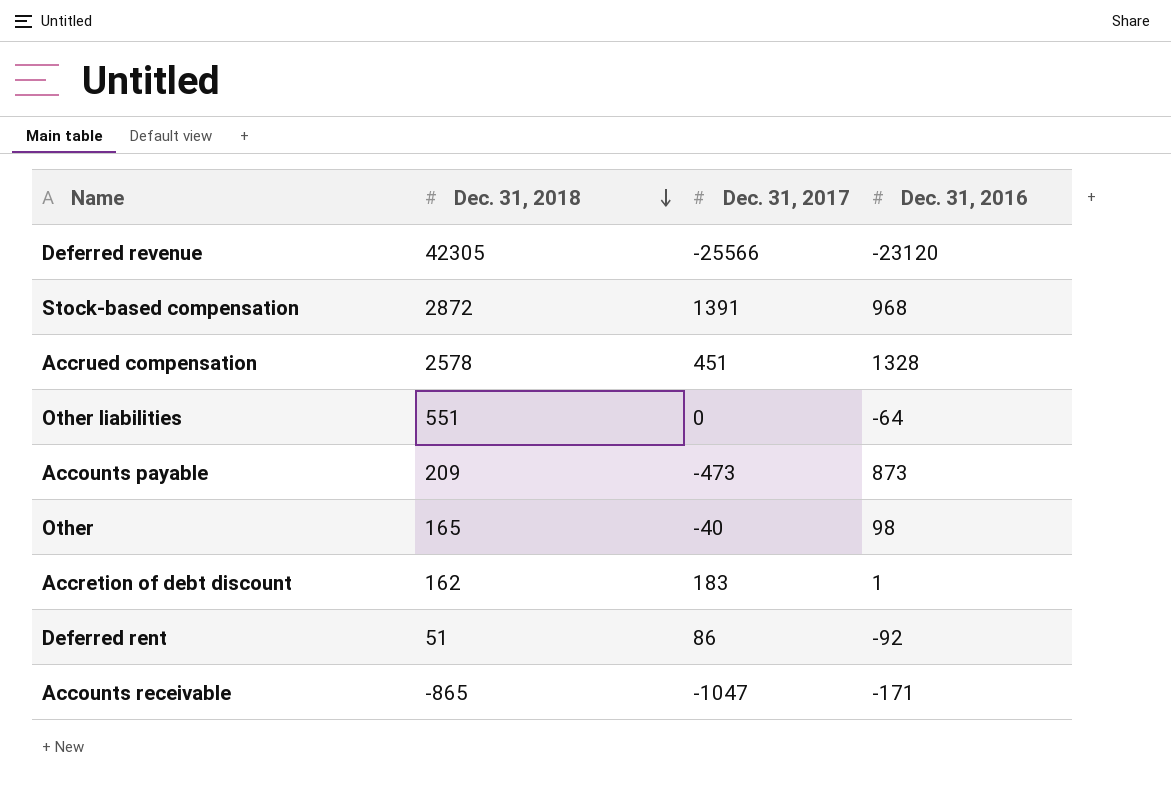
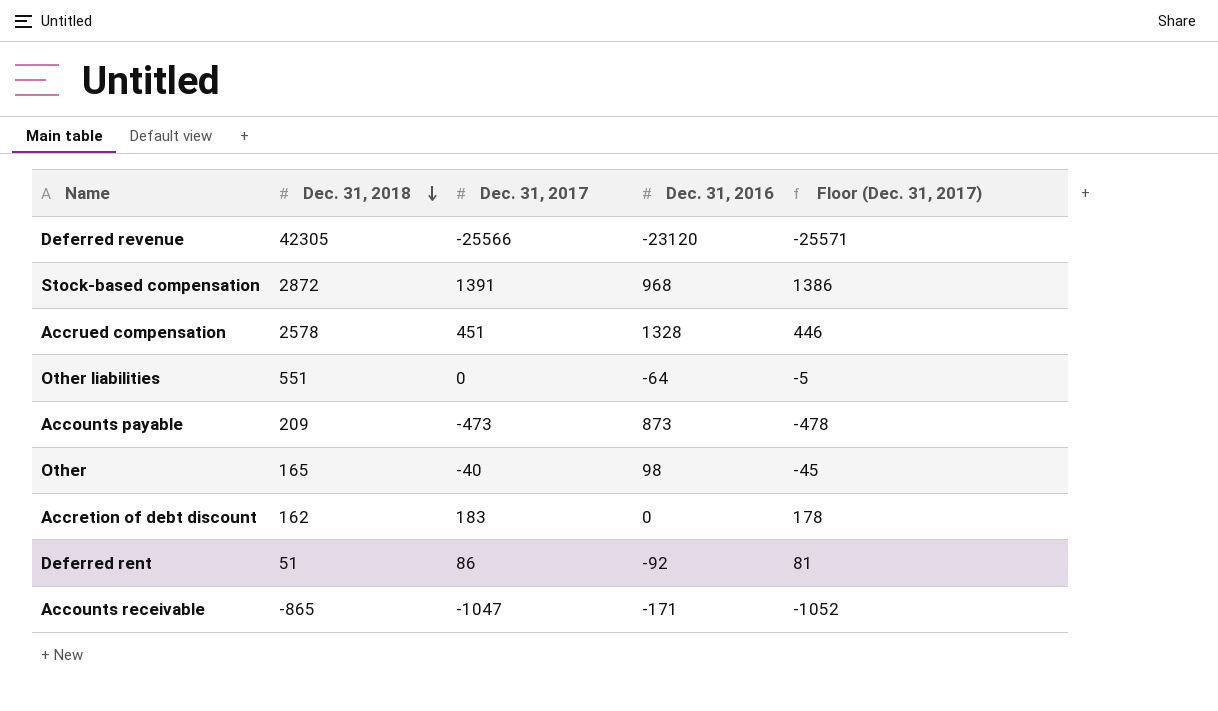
column Floor (Dec. 31, 2017) | formula: none -> [Dec. 31, 2017] - 5
Accretion of debt discount | Dec. 31, 2016: 1 -> 0

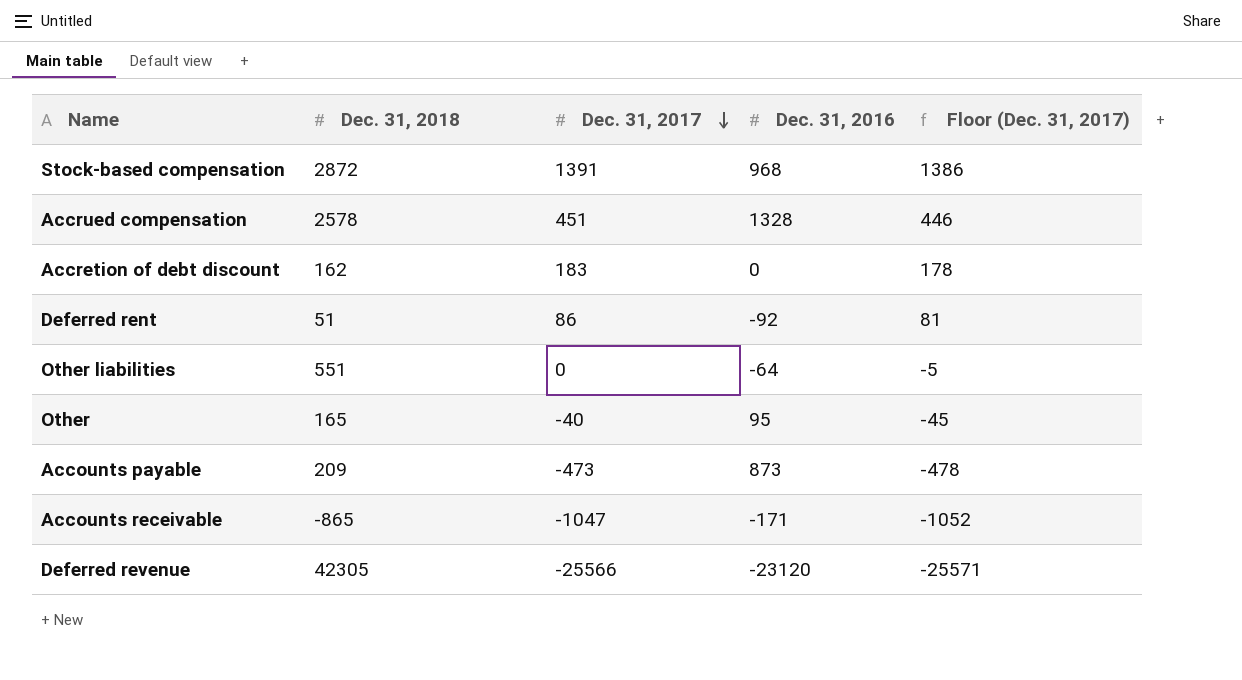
row order: Dec. 31, 2018 descending -> Dec. 31, 2017 descending
Other | Dec. 31, 2016: 98 -> 95

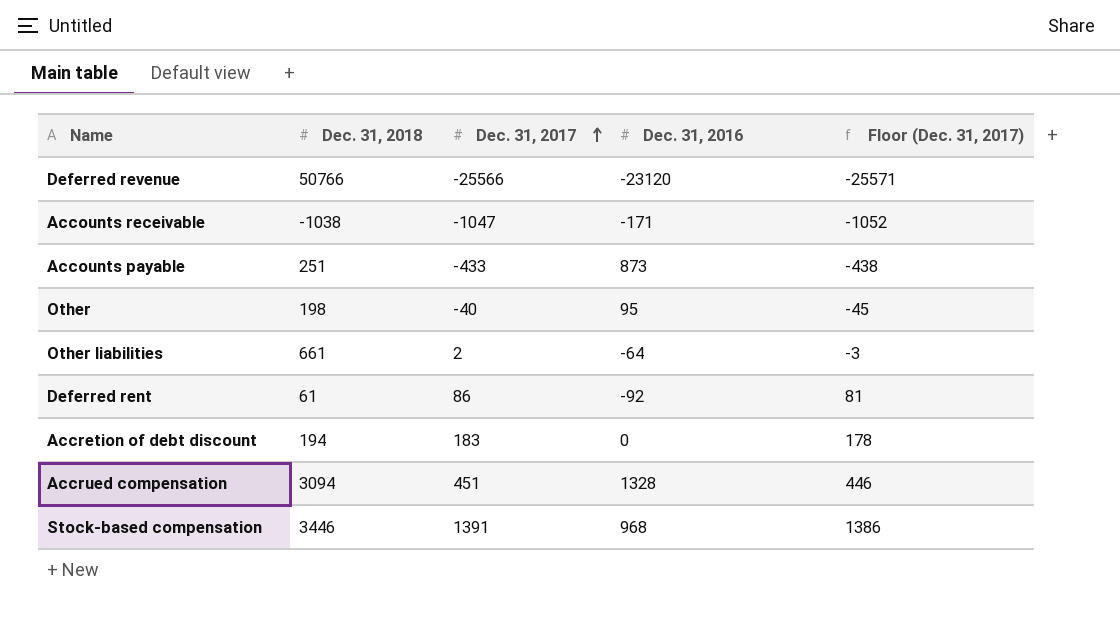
row order: Dec. 31, 2017 descending -> Dec. 31, 2017 ascending
Deferred revenue | Dec. 31, 2018: 42305 -> 50766
Accounts receivable | Dec. 31, 2018: -865 -> -1038
Accounts payable | Dec. 31, 2018: 209 -> 251
Accounts payable | Dec. 31, 2017: -473 -> -433
Accounts payable | Floor (Dec. 31, 2017): -478 -> -438
Other | Dec. 31, 2018: 165 -> 198
Other liabilities | Dec. 31, 2018: 551 -> 661
Other liabilities | Dec. 31, 2017: 0 -> 2
Other liabilities | Floor (Dec. 31, 2017): -5 -> -3
Deferred rent | Dec. 31, 2018: 51 -> 61
Accretion of debt discount | Dec. 31, 2018: 162 -> 194
Accrued compensation | Dec. 31, 2018: 2578 -> 3094
Stock-based compensation | Dec. 31, 2018: 2872 -> 3446

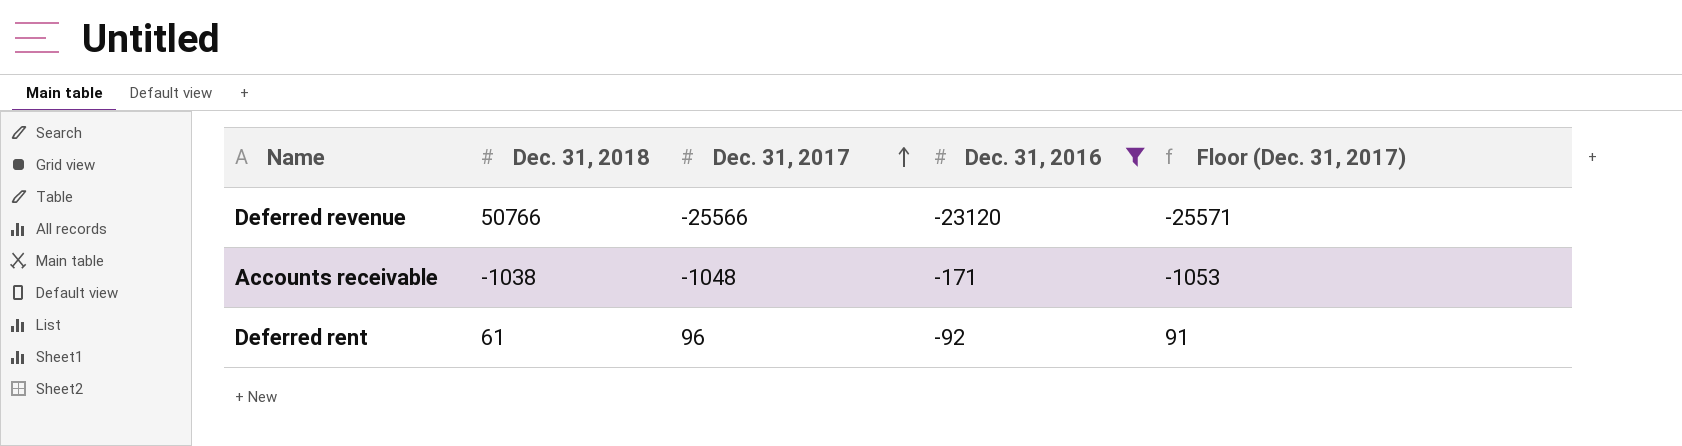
filter: none -> Dec. 31, 2016 <= -92
Accounts receivable | Dec. 31, 2017: -1047 -> -1048
Accounts receivable | Floor (Dec. 31, 2017): -1052 -> -1053
Deferred rent | Dec. 31, 2017: 86 -> 96
Deferred rent | Floor (Dec. 31, 2017): 81 -> 91

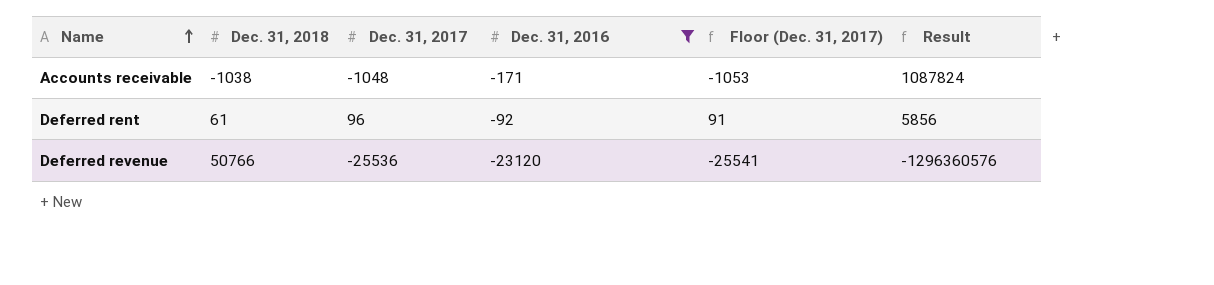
row order: Dec. 31, 2017 ascending -> Name ascending
column Result | formula: none -> [Dec. 31, 2018] * [Dec. 31, 2017]
Deferred revenue | Dec. 31, 2017: -25566 -> -25536
Deferred revenue | Floor (Dec. 31, 2017): -25571 -> -25541

